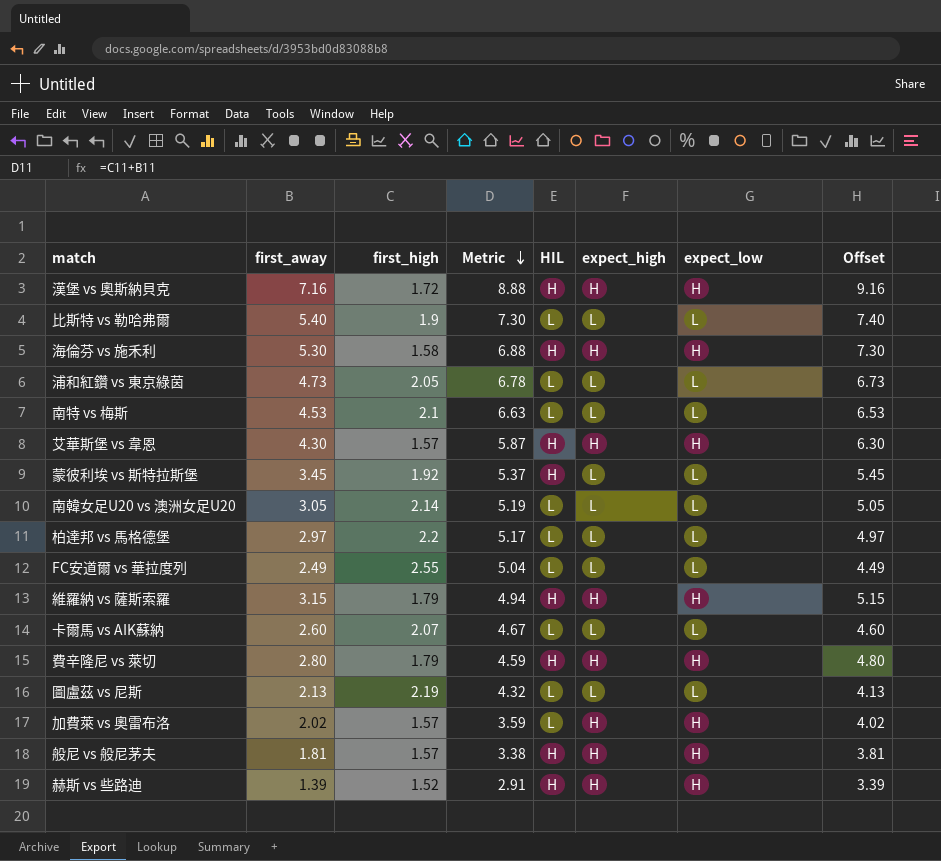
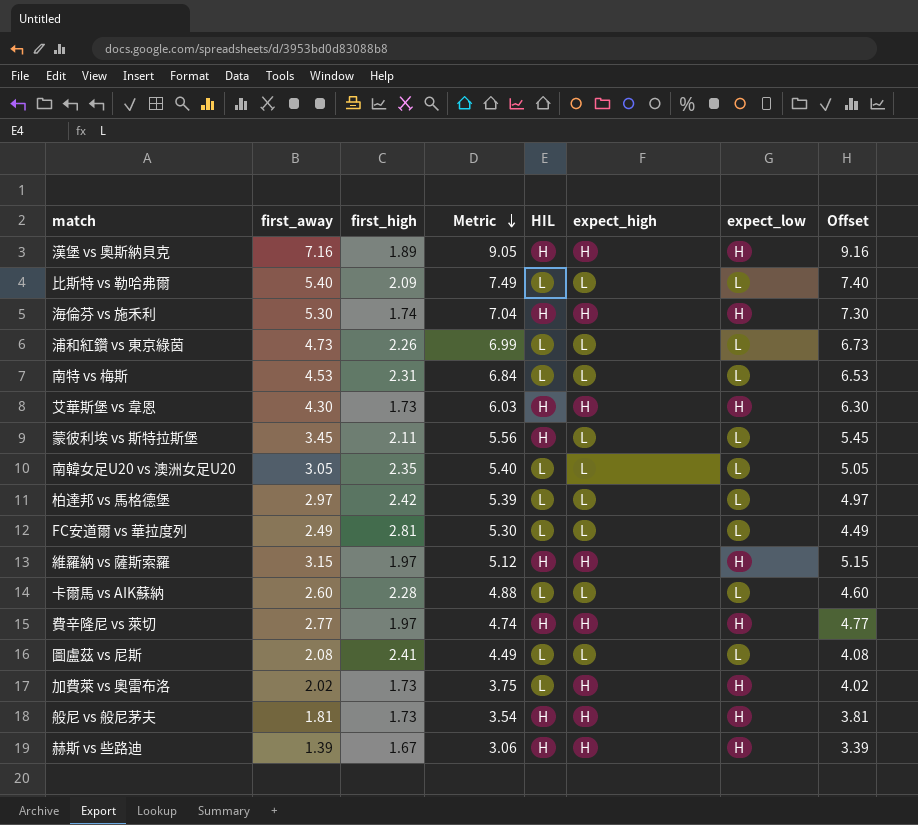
漢堡 vs 奧斯納貝克 | first_high: 1.72 -> 1.89
漢堡 vs 奧斯納貝克 | Metric: 8.88 -> 9.05
比斯特 vs 勒哈弗爾 | first_high: 1.9 -> 2.09
比斯特 vs 勒哈弗爾 | Metric: 7.30 -> 7.49
海倫芬 vs 施禾利 | first_high: 1.58 -> 1.74
海倫芬 vs 施禾利 | Metric: 6.88 -> 7.04
浦和紅鑽 vs 東京綠茵 | first_high: 2.05 -> 2.26
浦和紅鑽 vs 東京綠茵 | Metric: 6.78 -> 6.99
南特 vs 梅斯 | first_high: 2.1 -> 2.31
南特 vs 梅斯 | Metric: 6.63 -> 6.84
艾華斯堡 vs 韋恩 | first_high: 1.57 -> 1.73
艾華斯堡 vs 韋恩 | Metric: 5.87 -> 6.03
蒙彼利埃 vs 斯特拉斯堡 | first_high: 1.92 -> 2.11
蒙彼利埃 vs 斯特拉斯堡 | Metric: 5.37 -> 5.56
南韓女足U20 vs 澳洲女足U20 | first_high: 2.14 -> 2.35
南韓女足U20 vs 澳洲女足U20 | Metric: 5.19 -> 5.40
柏達邦 vs 馬格德堡 | first_high: 2.2 -> 2.42
柏達邦 vs 馬格德堡 | Metric: 5.17 -> 5.39
FC安道爾 vs 華拉度列 | first_high: 2.55 -> 2.81
FC安道爾 vs 華拉度列 | Metric: 5.04 -> 5.30
維羅納 vs 薩斯索羅 | first_high: 1.79 -> 1.97
維羅納 vs 薩斯索羅 | Metric: 4.94 -> 5.12
卡爾馬 vs AIK蘇納 | first_high: 2.07 -> 2.28
卡爾馬 vs AIK蘇納 | Metric: 4.67 -> 4.88
費辛隆尼 vs 萊切 | first_away: 2.80 -> 2.77
費辛隆尼 vs 萊切 | first_high: 1.79 -> 1.97
費辛隆尼 vs 萊切 | Metric: 4.59 -> 4.74
費辛隆尼 vs 萊切 | Offset: 4.80 -> 4.77
圖盧茲 vs 尼斯 | first_away: 2.13 -> 2.08
圖盧茲 vs 尼斯 | first_high: 2.19 -> 2.41
圖盧茲 vs 尼斯 | Metric: 4.32 -> 4.49
圖盧茲 vs 尼斯 | Offset: 4.13 -> 4.08
加費萊 vs 奧雷布洛 | first_high: 1.57 -> 1.73
加費萊 vs 奧雷布洛 | Metric: 3.59 -> 3.75
般尼 vs 般尼茅夫 | first_high: 1.57 -> 1.73
般尼 vs 般尼茅夫 | Metric: 3.38 -> 3.54
赫斯 vs 些路迪 | first_high: 1.52 -> 1.67
赫斯 vs 些路迪 | Metric: 2.91 -> 3.06

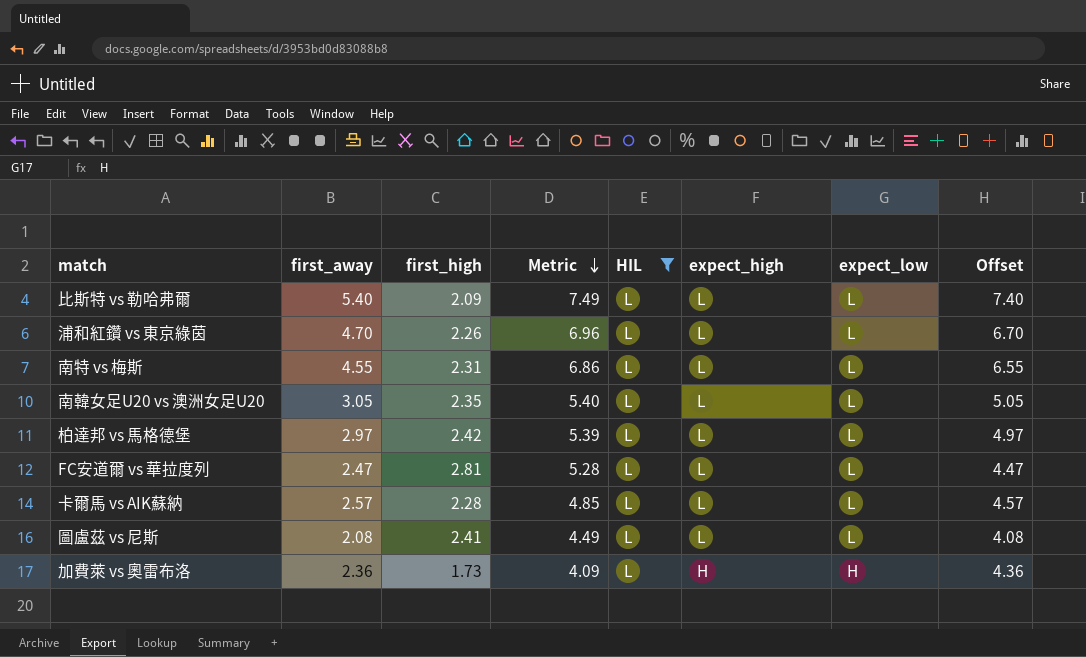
filter: none -> HIL = L
浦和紅鑽 vs 東京綠茵 | first_away: 4.73 -> 4.70
浦和紅鑽 vs 東京綠茵 | Metric: 6.99 -> 6.96
浦和紅鑽 vs 東京綠茵 | Offset: 6.73 -> 6.70
南特 vs 梅斯 | first_away: 4.53 -> 4.55
南特 vs 梅斯 | Metric: 6.84 -> 6.86
南特 vs 梅斯 | Offset: 6.53 -> 6.55
FC安道爾 vs 華拉度列 | first_away: 2.49 -> 2.47
FC安道爾 vs 華拉度列 | Metric: 5.30 -> 5.28
FC安道爾 vs 華拉度列 | Offset: 4.49 -> 4.47
卡爾馬 vs AIK蘇納 | first_away: 2.60 -> 2.57
卡爾馬 vs AIK蘇納 | Metric: 4.88 -> 4.85
卡爾馬 vs AIK蘇納 | Offset: 4.60 -> 4.57
加費萊 vs 奧雷布洛 | first_away: 2.02 -> 2.36
加費萊 vs 奧雷布洛 | Metric: 3.75 -> 4.09
加費萊 vs 奧雷布洛 | Offset: 4.02 -> 4.36

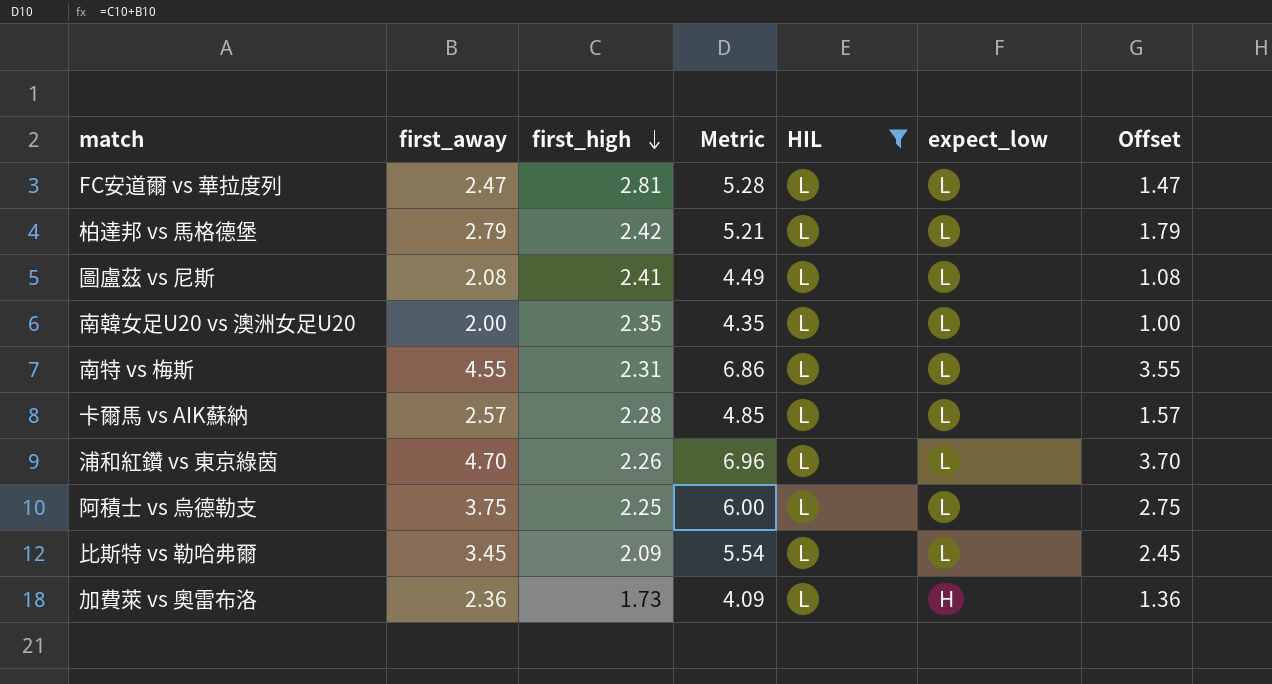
row order: Metric descending -> first_high descending
column expect_high | position: 6 -> none
column Offset | formula: [first_away] + 2 -> [first_away] - 1
柏達邦 vs 馬格德堡 | first_away: 2.97 -> 2.79
柏達邦 vs 馬格德堡 | Metric: 5.39 -> 5.21
南韓女足U20 vs 澳洲女足U20 | first_away: 3.05 -> 2.00
南韓女足U20 vs 澳洲女足U20 | Metric: 5.40 -> 4.35
row 阿積士 vs 烏德勒支: none -> 3.75 | 2.25 | 6.00 | L | L | 2.75
比斯特 vs 勒哈弗爾 | first_away: 5.40 -> 3.45
比斯特 vs 勒哈弗爾 | Metric: 7.49 -> 5.54

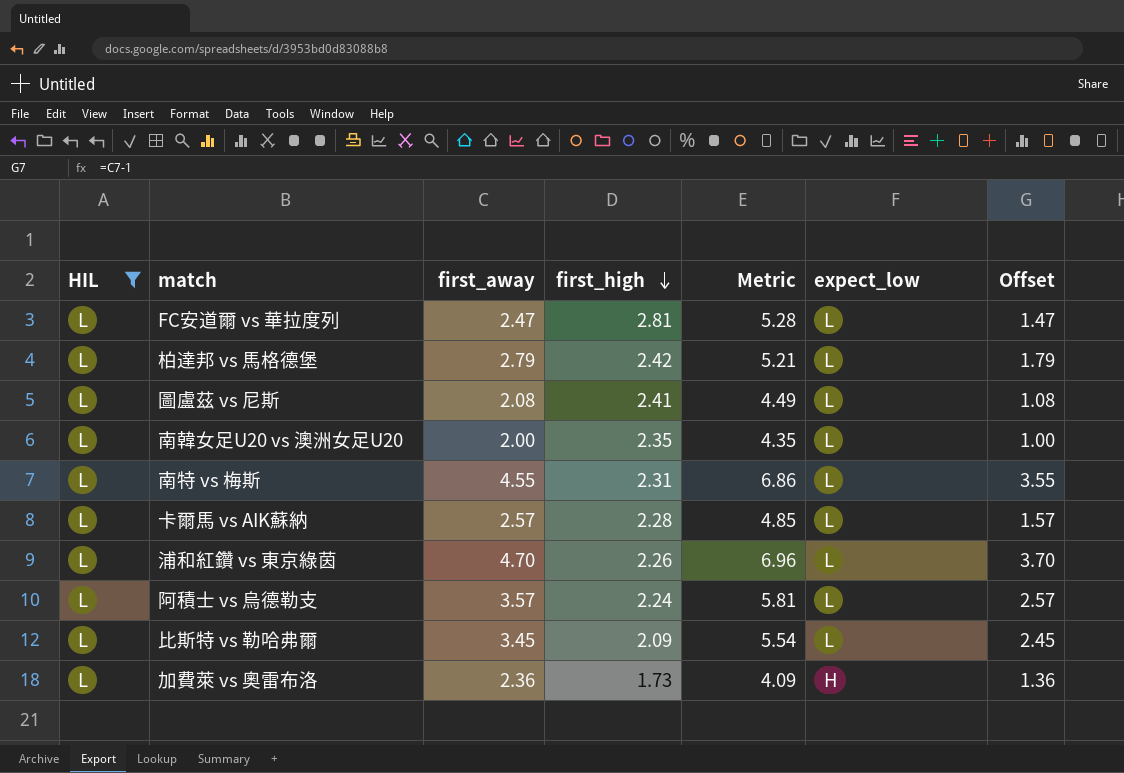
column HIL | position: 5 -> 1
阿積士 vs 烏德勒支 | first_away: 3.75 -> 3.57
阿積士 vs 烏德勒支 | first_high: 2.25 -> 2.24
阿積士 vs 烏德勒支 | Metric: 6.00 -> 5.81
阿積士 vs 烏德勒支 | Offset: 2.75 -> 2.57

